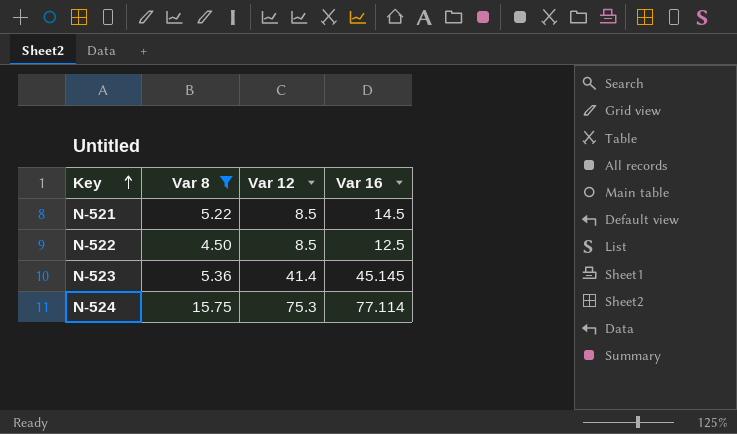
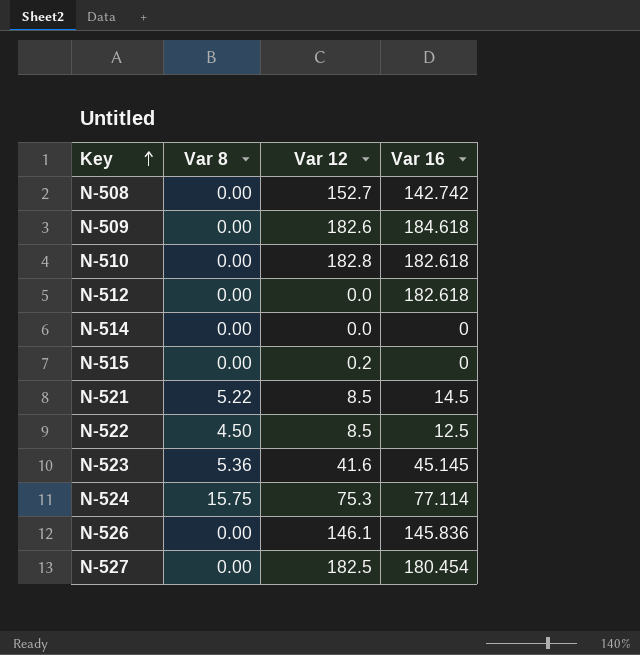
filter: Var 8 != 0.00 -> none
N-523 | Var 12: 41.4 -> 41.6

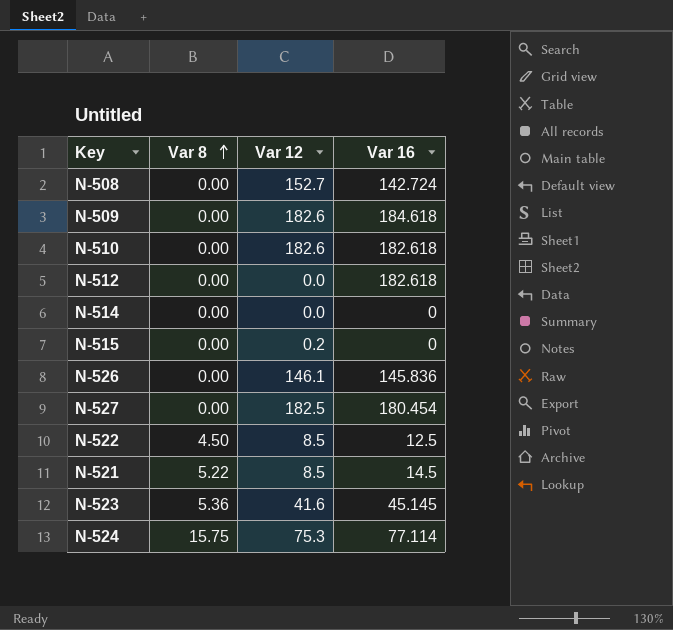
row order: Key ascending -> Var 8 ascending
N-508 | Var 16: 142.742 -> 142.724
N-510 | Var 12: 182.8 -> 182.6

